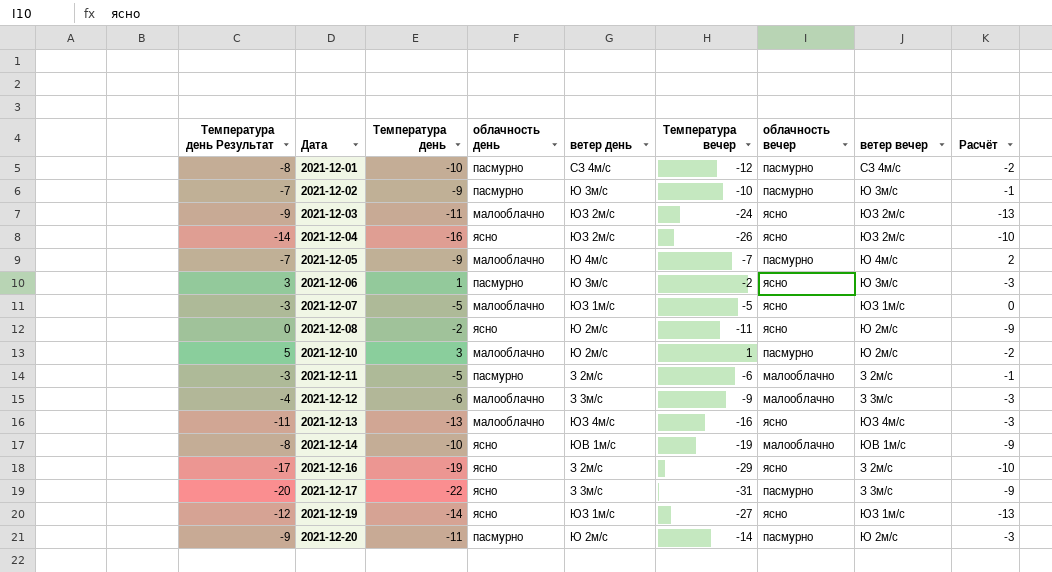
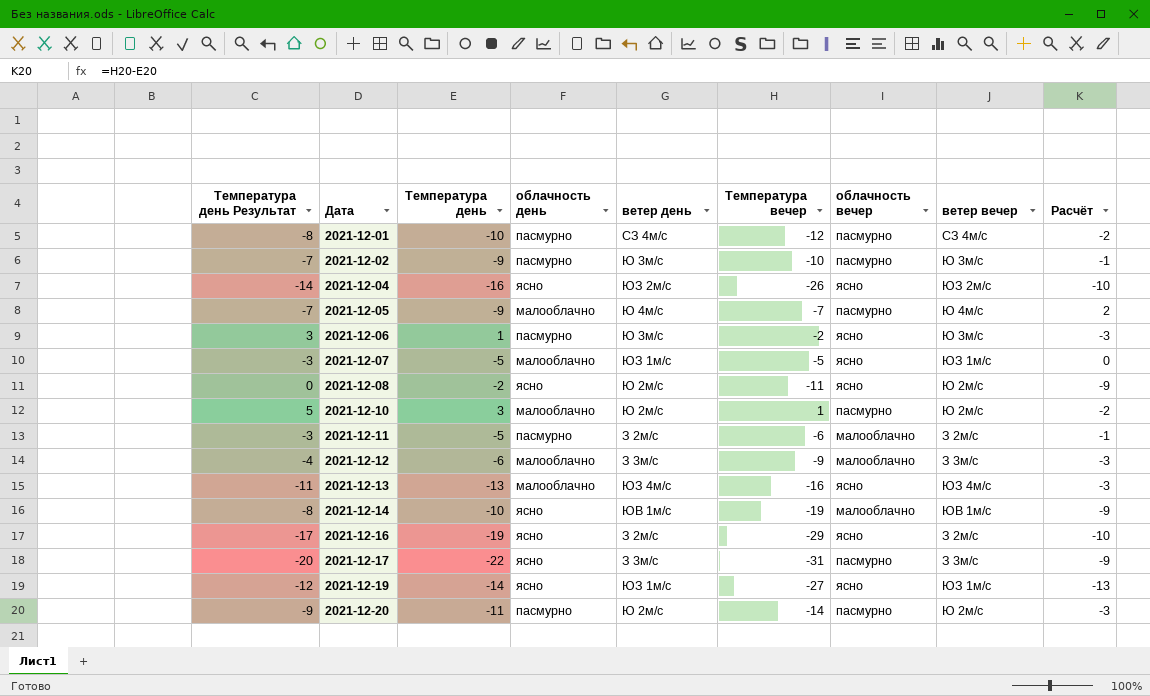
row 2021-12-03: -9 | -11 | малооблачно | ЮЗ 2м/с | -24 | ясно | ЮЗ 2м/с | -13 -> none

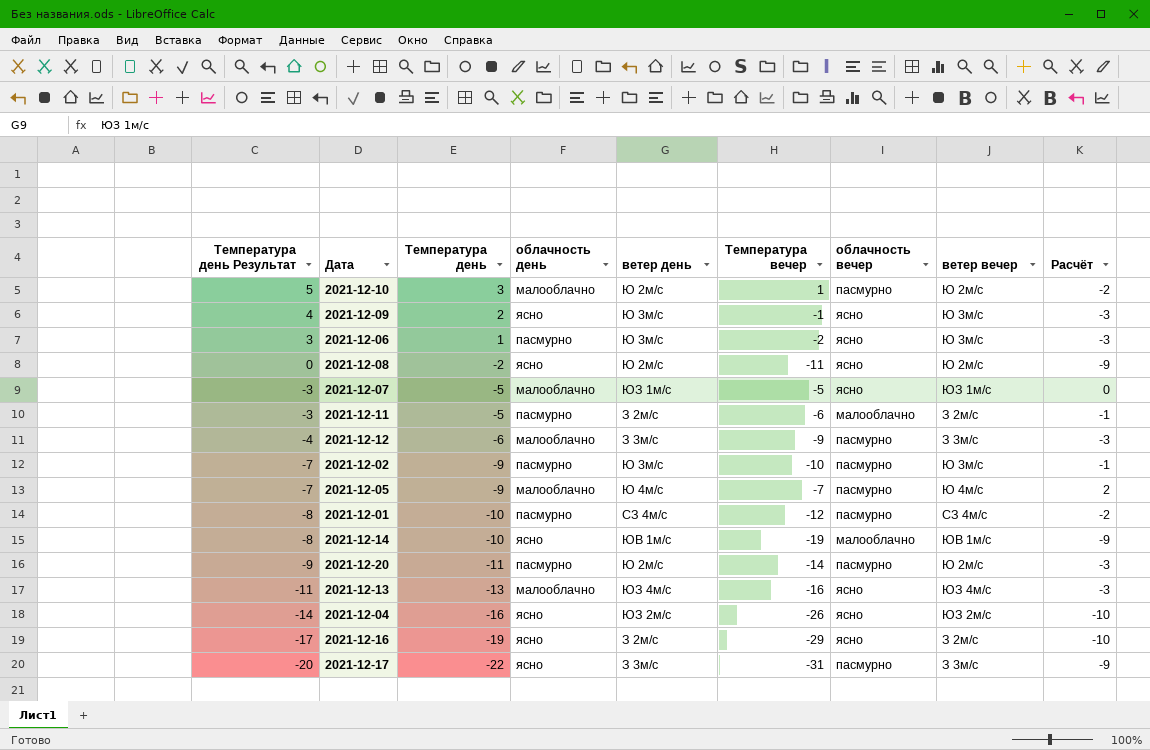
row order: Дата ascending -> Температура день Результат descending
row 2021-12-19: -12 | -14 | ясно | ЮЗ 1м/с | -27 | ясно | ЮЗ 1м/с | -13 -> none
row 2021-12-09: none -> 4 | 2 | ясно | Ю 3м/с | -1 | ясно | Ю 3м/с | -3
2021-12-12 | облачность вечер: малооблачно -> пасмурно

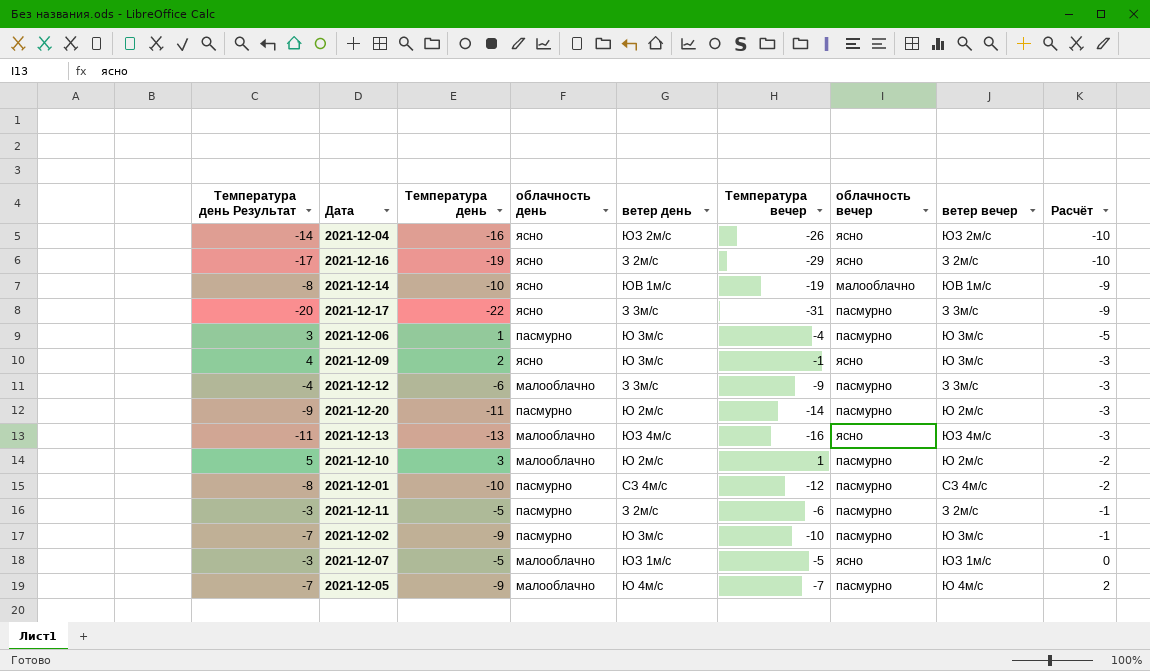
row order: Температура день Результат descending -> Расчёт ascending
row 2021-12-08: 0 | -2 | ясно | Ю 2м/с | -11 | ясно | Ю 2м/с | -9 -> none
2021-12-06 | Температура вечер: -2 -> -4
2021-12-06 | облачность вечер: ясно -> пасмурно
2021-12-06 | Расчёт: -3 -> -5
2021-12-11 | облачность вечер: малооблачно -> пасмурно

